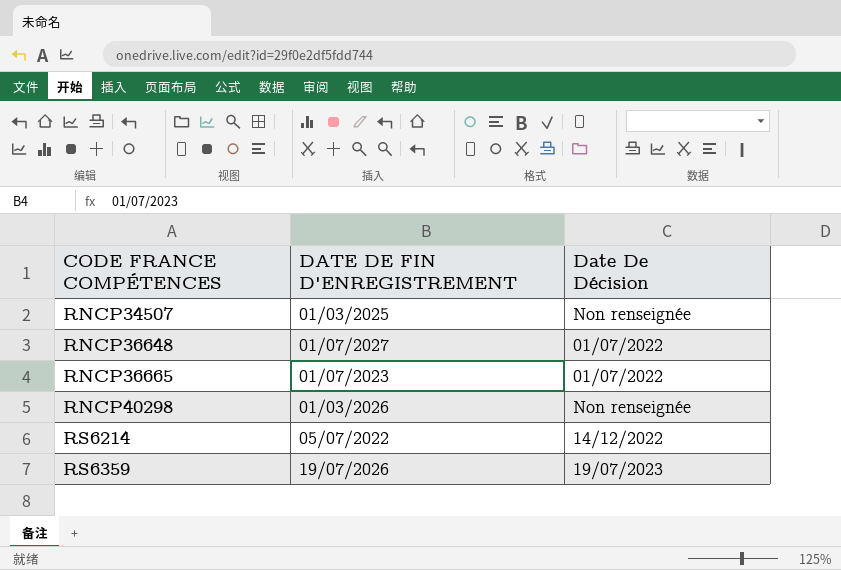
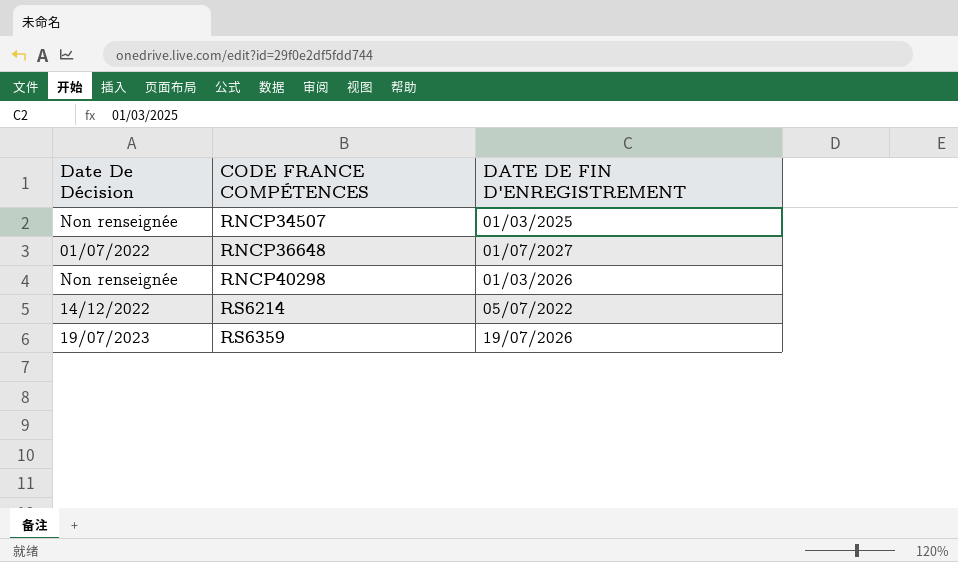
column Date De Décision | position: 3 -> 1
row RNCP36665: 01/07/2023 | 01/07/2022 -> none

